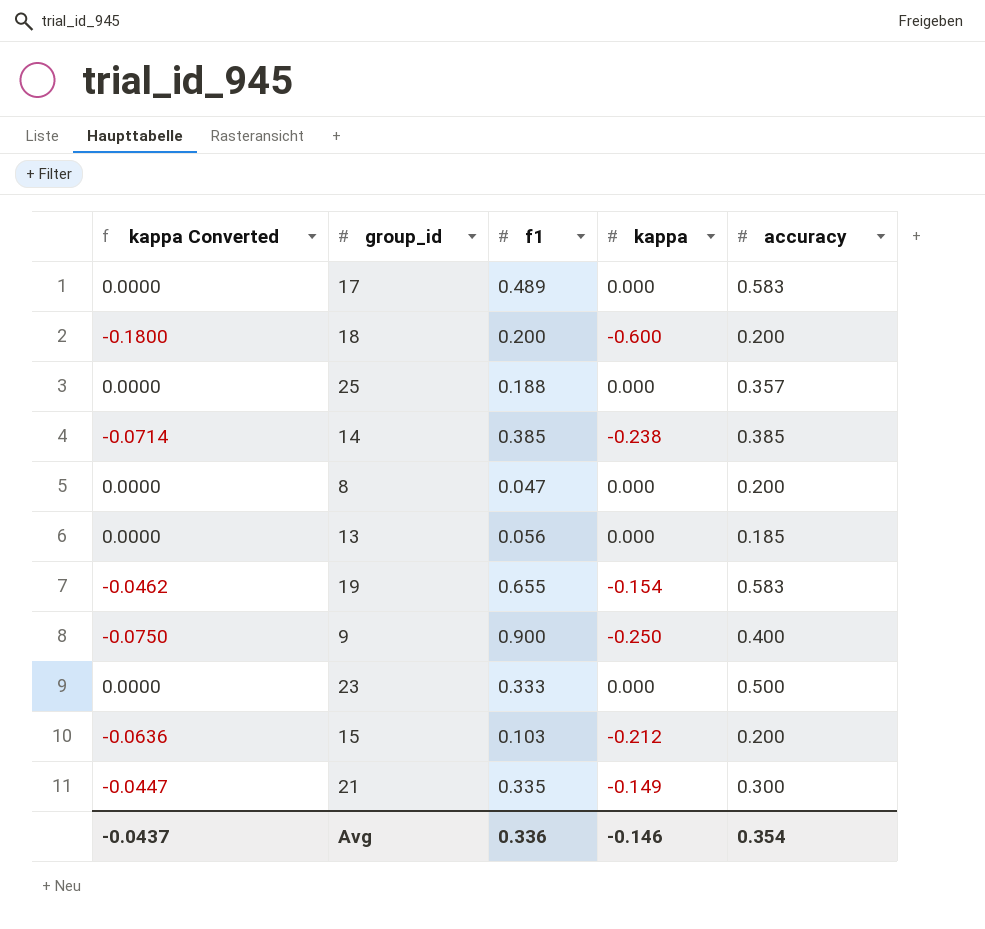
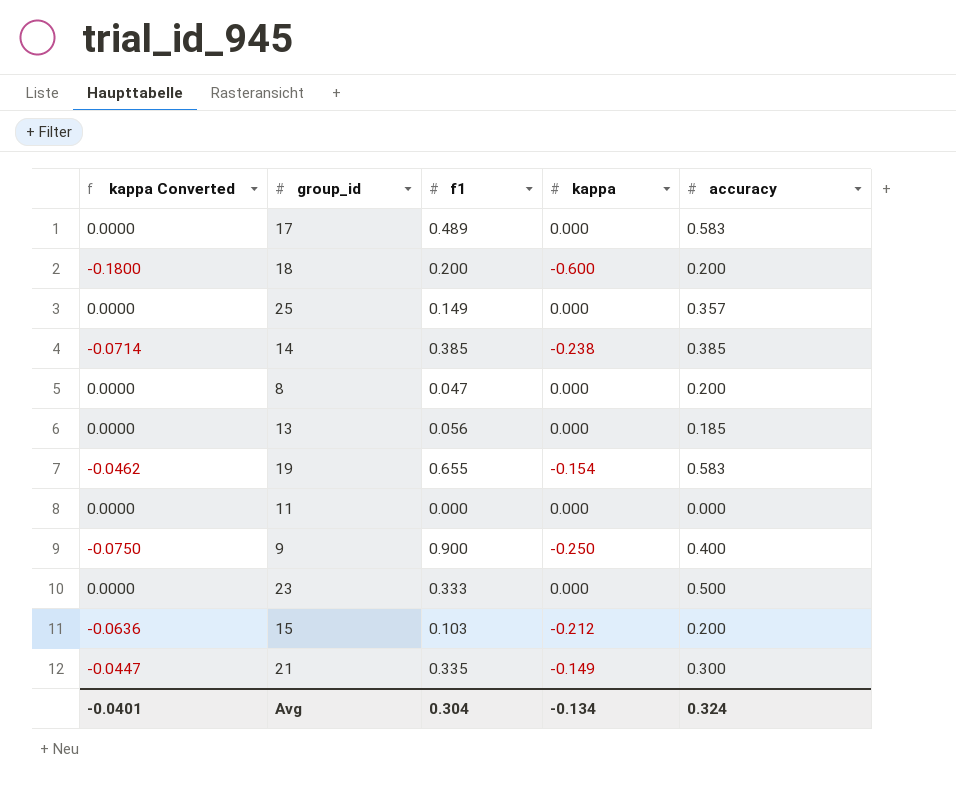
25 | f1: 0.188 -> 0.149
row 11: none -> 0.0000 | 0.000 | 0.000 | 0.000
Avg | kappa Converted: -0.0437 -> -0.0401
Avg | f1: 0.336 -> 0.304
Avg | kappa: -0.146 -> -0.134
Avg | accuracy: 0.354 -> 0.324

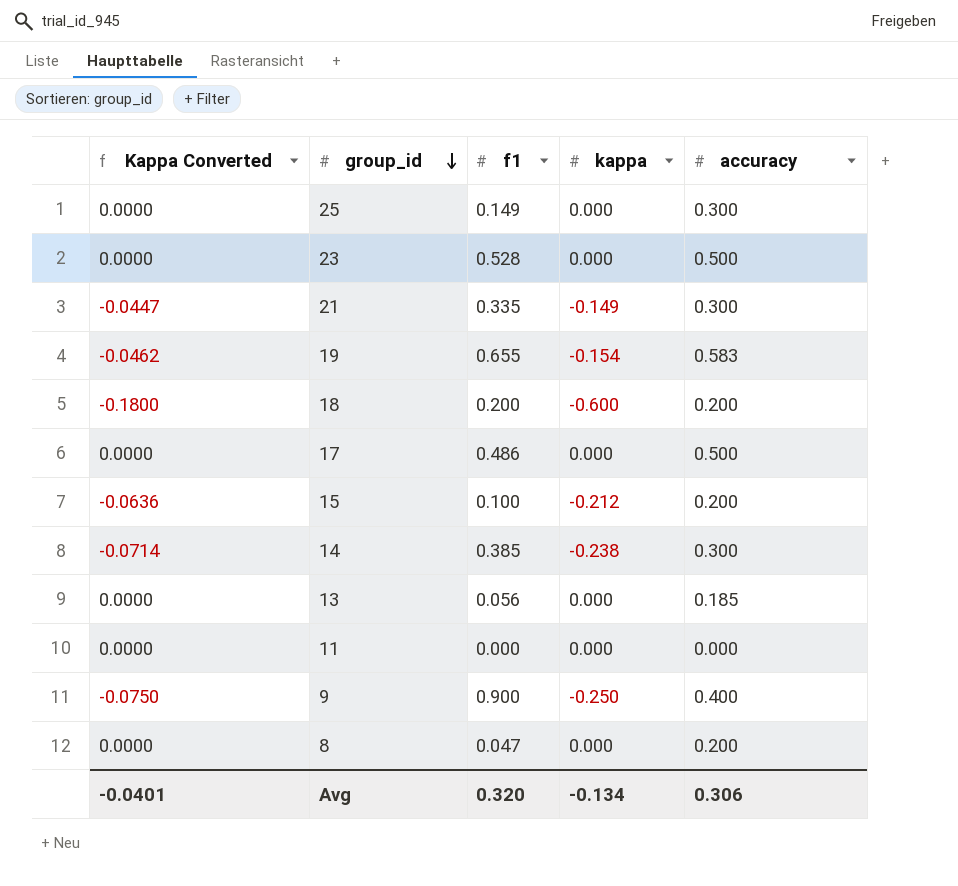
row order: none -> group_id descending
column name: kappa Converted -> Kappa Converted
25 | accuracy: 0.357 -> 0.300
23 | f1: 0.333 -> 0.528
17 | f1: 0.489 -> 0.486
17 | accuracy: 0.583 -> 0.500
15 | f1: 0.103 -> 0.100
14 | accuracy: 0.385 -> 0.300
Avg | f1: 0.304 -> 0.320
Avg | accuracy: 0.324 -> 0.306

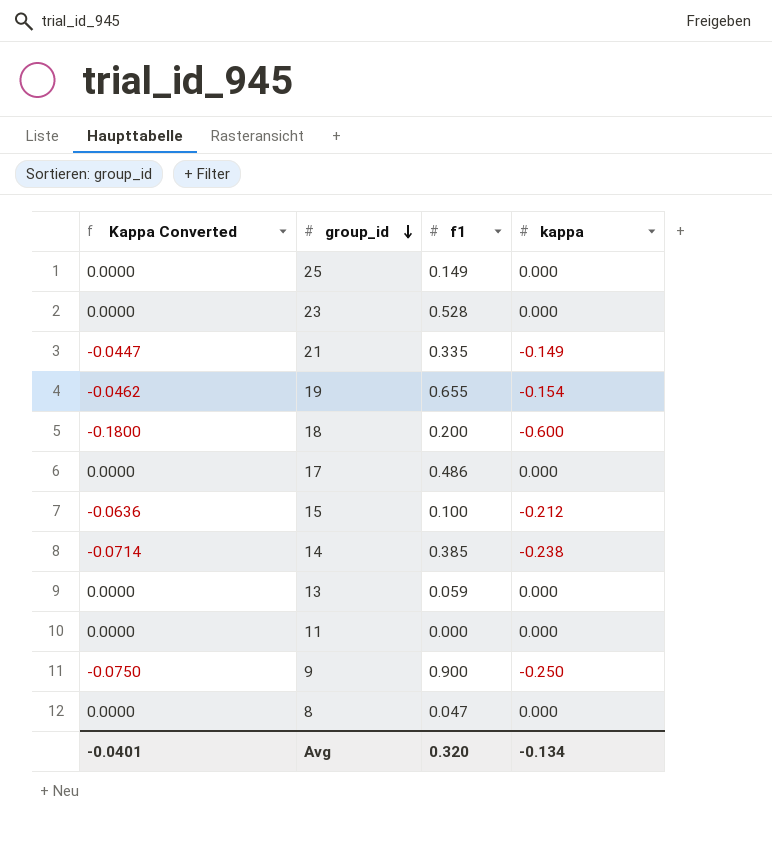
column accuracy | position: 5 -> none
13 | f1: 0.056 -> 0.059

